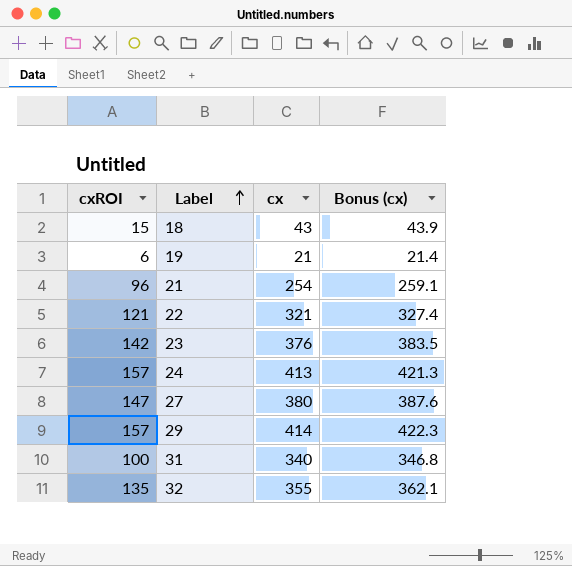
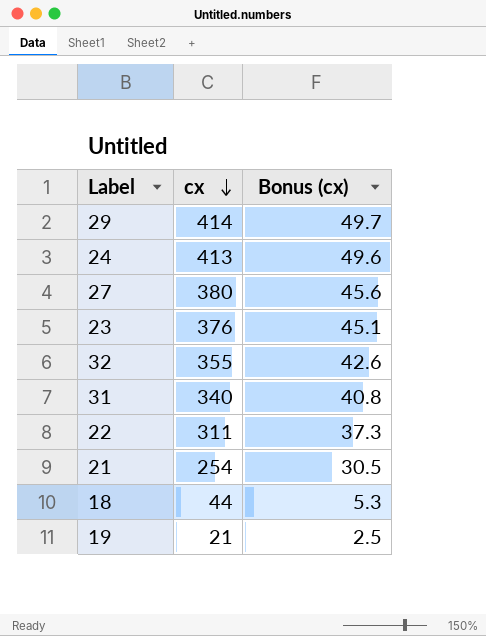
row order: Label ascending -> cx descending
column cxROI | position: 1 -> none
column Bonus (cx) | formula: [cx] * 1.02 -> [cx] * 0.12
22 | cx: 321 -> 311
18 | cx: 43 -> 44

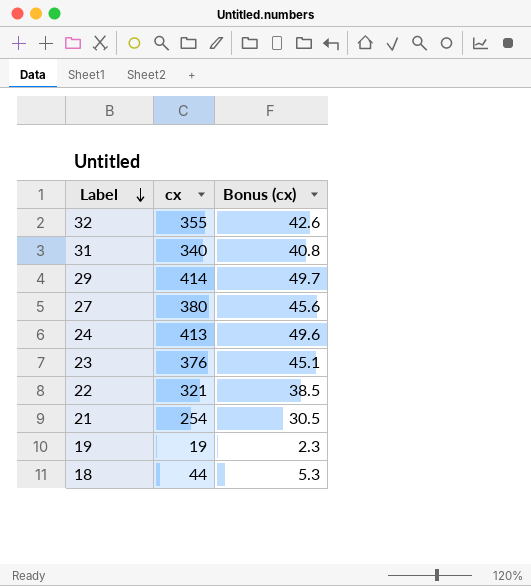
row order: cx descending -> Label descending
22 | cx: 311 -> 321
22 | Bonus (cx): 37.3 -> 38.5
19 | cx: 21 -> 19
19 | Bonus (cx): 2.5 -> 2.3

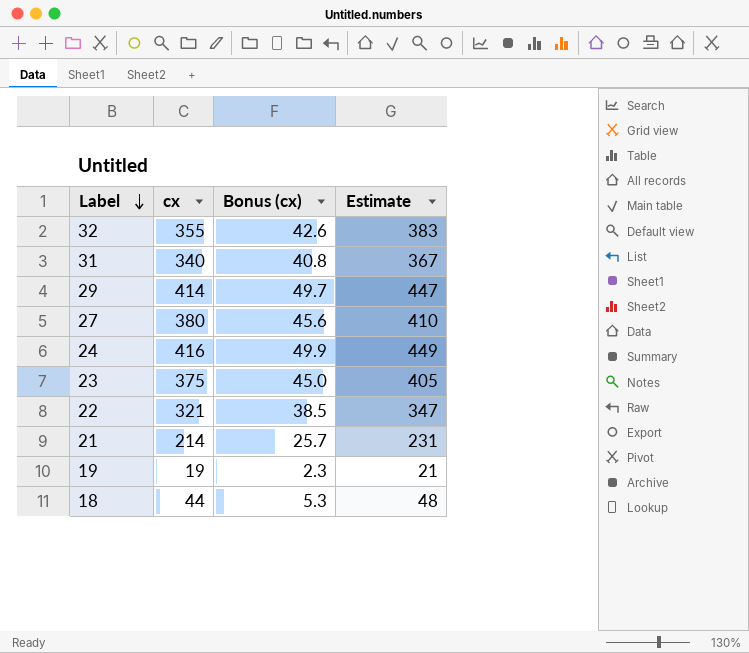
column Estimate | formula: none -> [cx] * 1.08
24 | cx: 413 -> 416
24 | Bonus (cx): 49.6 -> 49.9
23 | cx: 376 -> 375
23 | Bonus (cx): 45.1 -> 45.0
21 | cx: 254 -> 214
21 | Bonus (cx): 30.5 -> 25.7

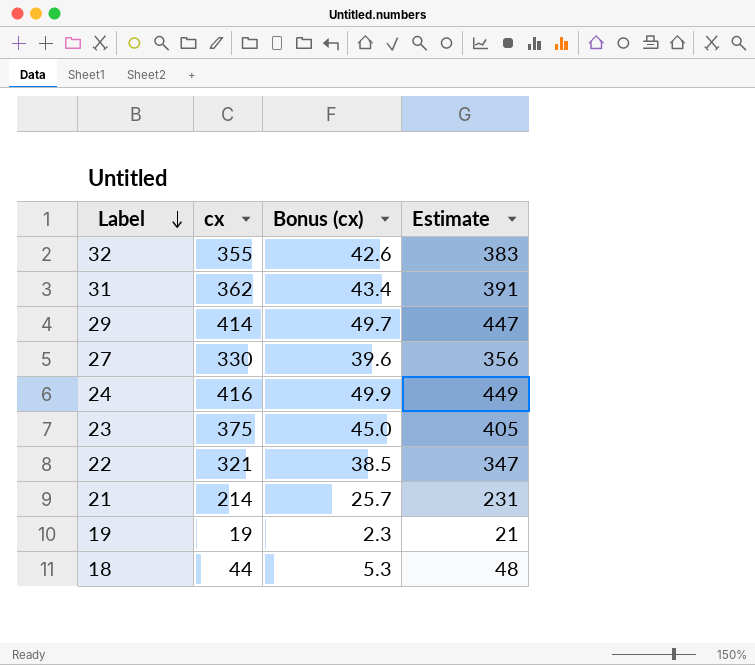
31 | cx: 340 -> 362
31 | Bonus (cx): 40.8 -> 43.4
31 | Estimate: 367 -> 391
27 | cx: 380 -> 330
27 | Bonus (cx): 45.6 -> 39.6
27 | Estimate: 410 -> 356

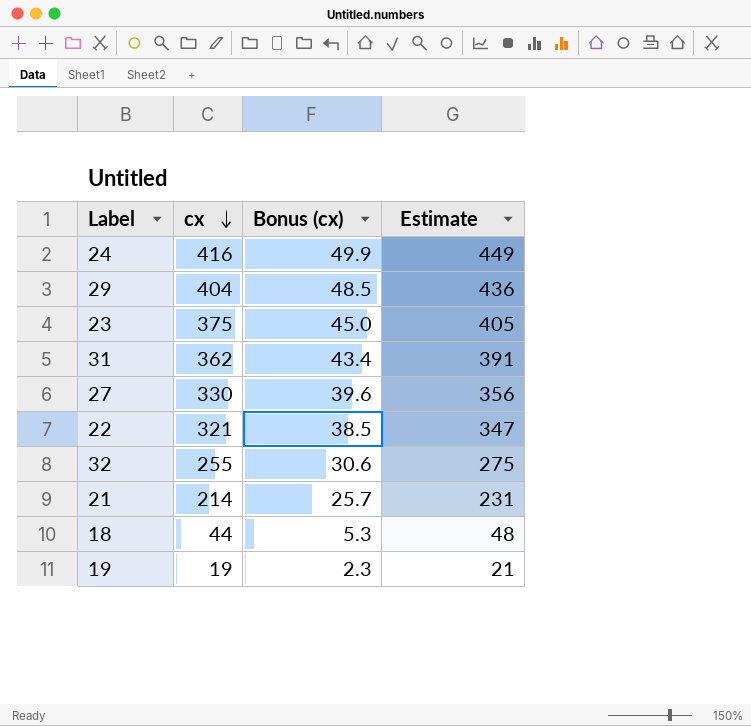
row order: Label descending -> cx descending
29 | cx: 414 -> 404
29 | Bonus (cx): 49.7 -> 48.5
29 | Estimate: 447 -> 436
32 | cx: 355 -> 255
32 | Bonus (cx): 42.6 -> 30.6
32 | Estimate: 383 -> 275

